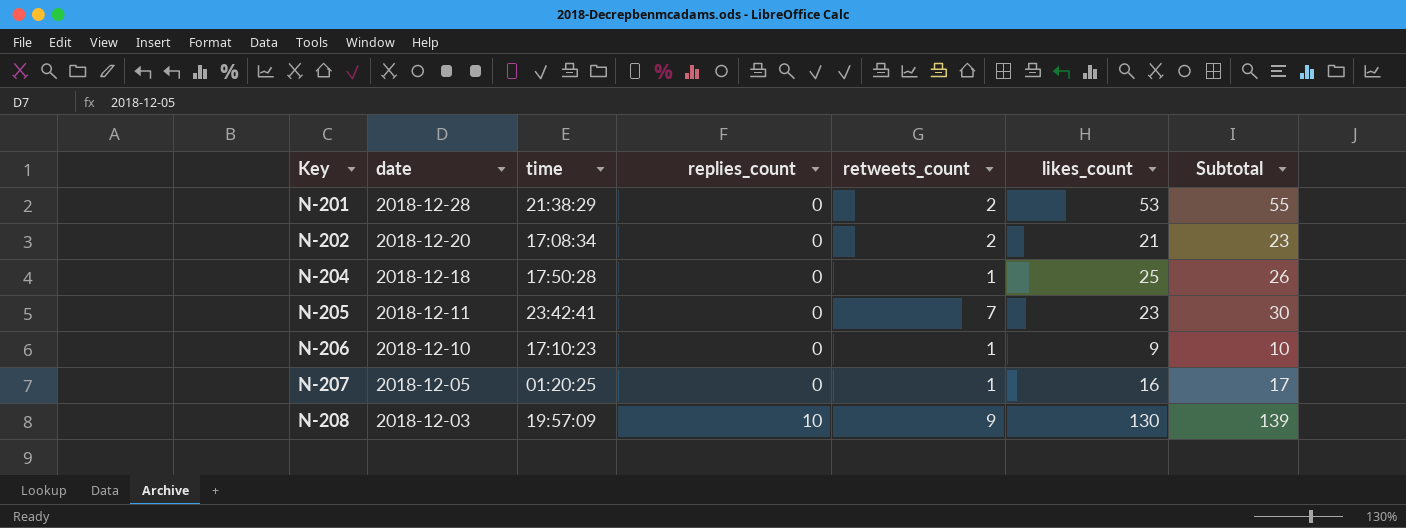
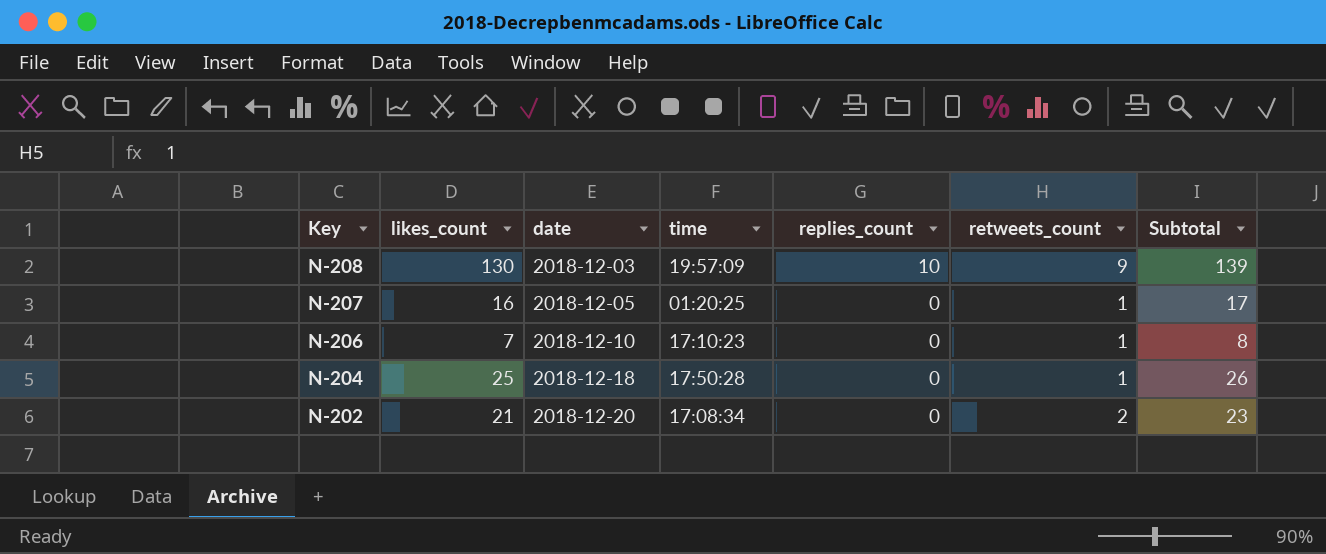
row order: Key ascending -> Key descending
column likes_count | position: 6 -> 2
row N-201: 2018-12-28 | 21:38:29 | 0 | 2 | 53 | 55 -> none
row N-205: 2018-12-11 | 23:42:41 | 0 | 7 | 23 | 30 -> none
N-206 | likes_count: 9 -> 7
N-206 | Subtotal: 10 -> 8

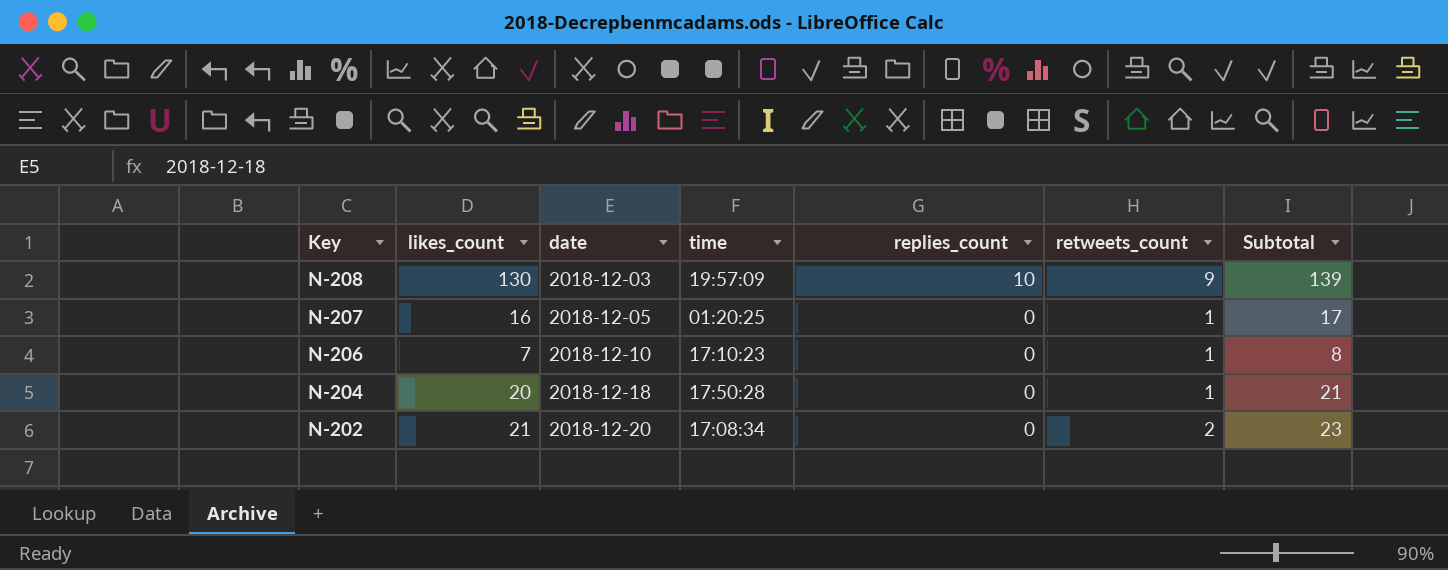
N-204 | likes_count: 25 -> 20
N-204 | Subtotal: 26 -> 21

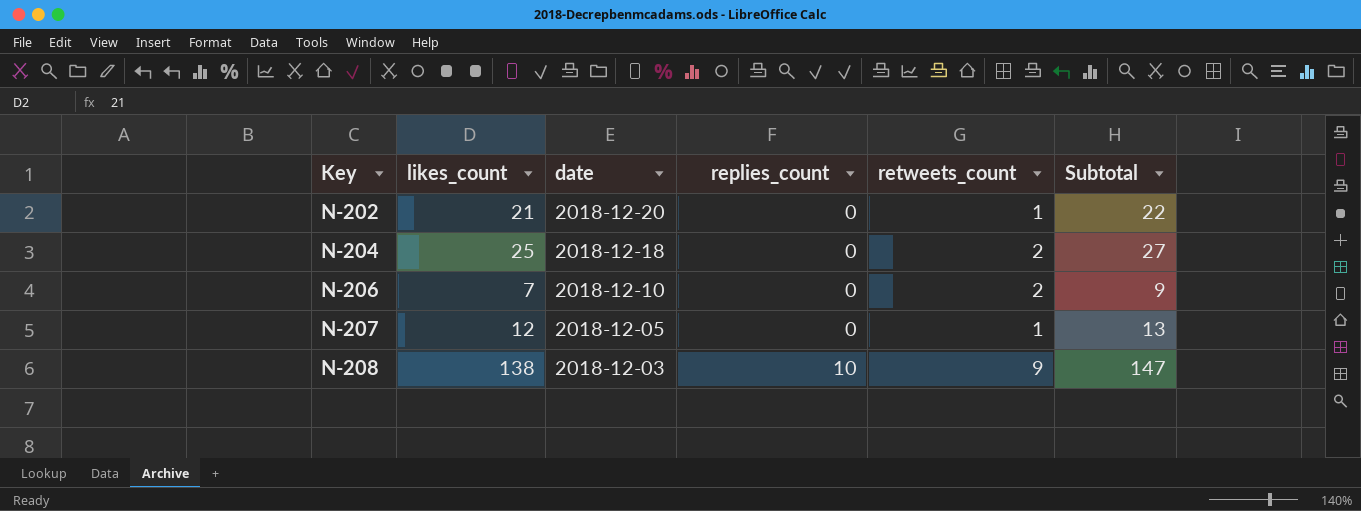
row order: Key descending -> Key ascending
column time | position: 4 -> none
N-202 | retweets_count: 2 -> 1
N-202 | Subtotal: 23 -> 22
N-204 | likes_count: 20 -> 25
N-204 | retweets_count: 1 -> 2
N-204 | Subtotal: 21 -> 27
N-206 | retweets_count: 1 -> 2
N-206 | Subtotal: 8 -> 9
N-207 | likes_count: 16 -> 12
N-207 | Subtotal: 17 -> 13
N-208 | likes_count: 130 -> 138
N-208 | Subtotal: 139 -> 147

